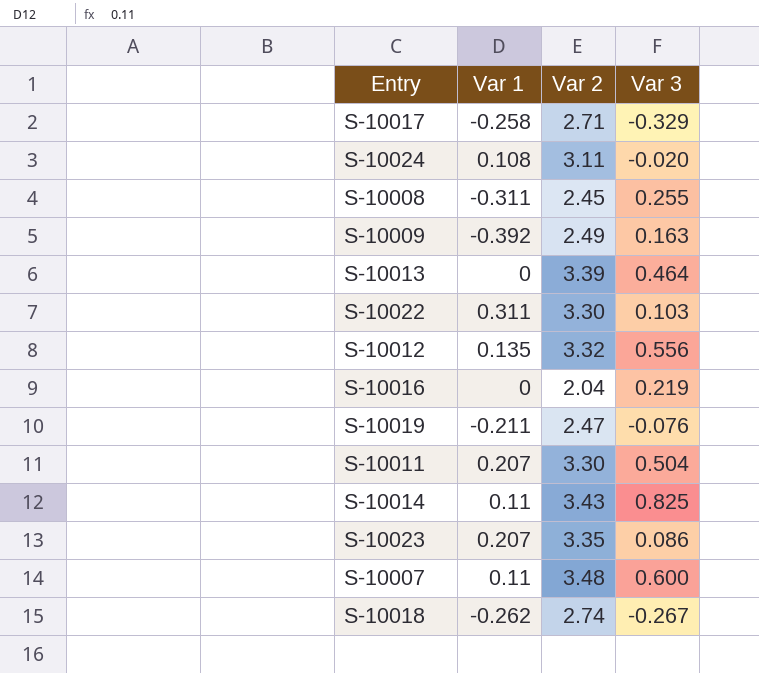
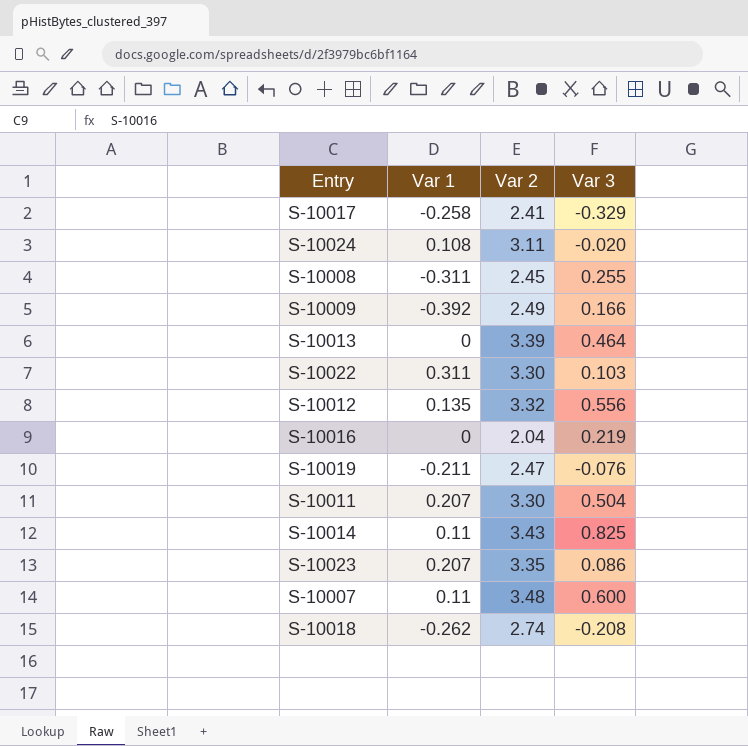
S-10017 | Var 2: 2.71 -> 2.41
S-10009 | Var 3: 0.163 -> 0.166
S-10018 | Var 3: -0.267 -> -0.208

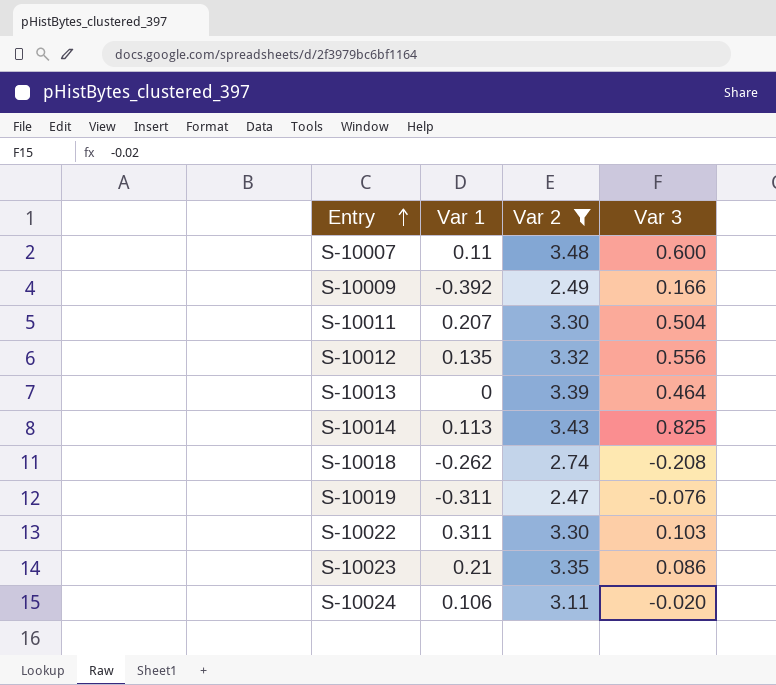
filter: none -> Var 2 >= 2.47
row order: none -> Entry ascending
S-10014 | Var 1: 0.11 -> 0.113
S-10019 | Var 1: -0.211 -> -0.311
S-10023 | Var 1: 0.207 -> 0.21
S-10024 | Var 1: 0.108 -> 0.106

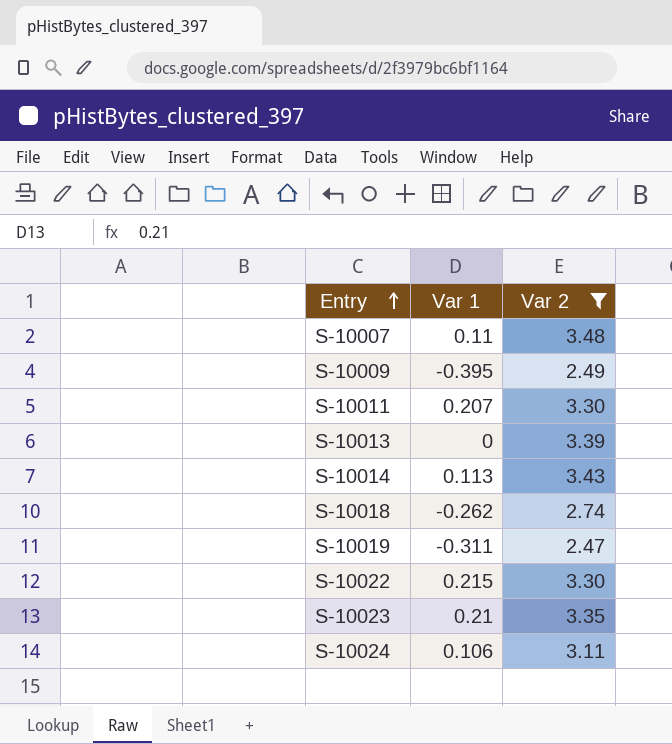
column Var 3 | position: 4 -> none
row S-10012: 0.135 | 3.32 | 0.556 -> none
S-10009 | Var 1: -0.392 -> -0.395
S-10022 | Var 1: 0.311 -> 0.215

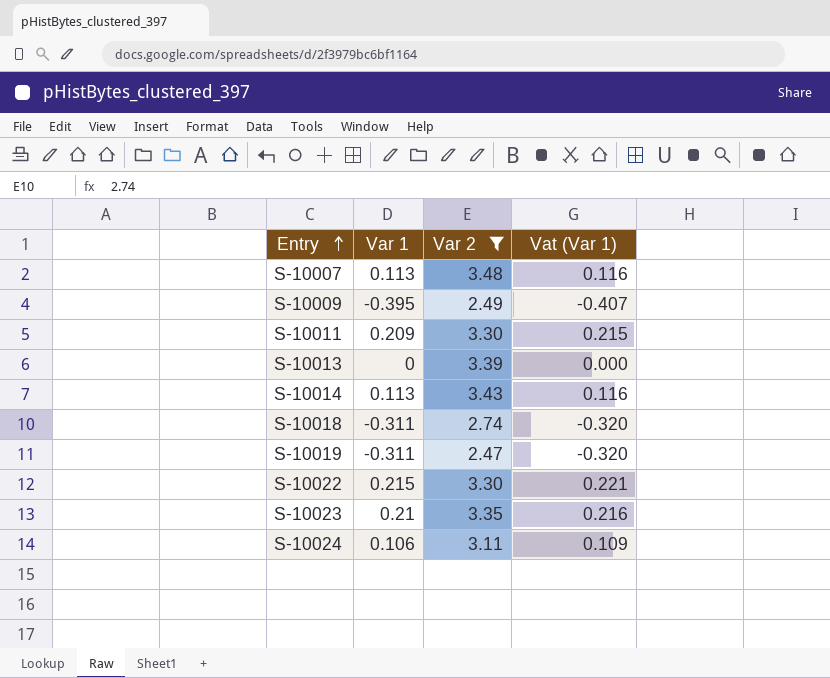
column Vat (Var 1) | formula: none -> [Var 1] * 1.03
S-10007 | Var 1: 0.11 -> 0.113
S-10011 | Var 1: 0.207 -> 0.209
S-10018 | Var 1: -0.262 -> -0.311

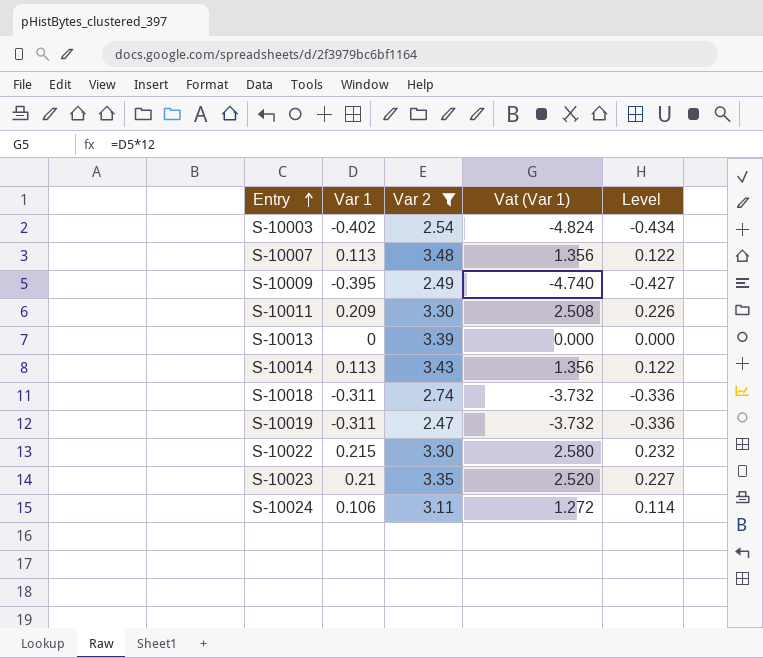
column Vat (Var 1) | formula: [Var 1] * 1.03 -> [Var 1] * 12
column Level | formula: none -> [Var 1] * 1.08
row S-10003: none -> -0.402 | 2.54 | -4.824 | -0.434

